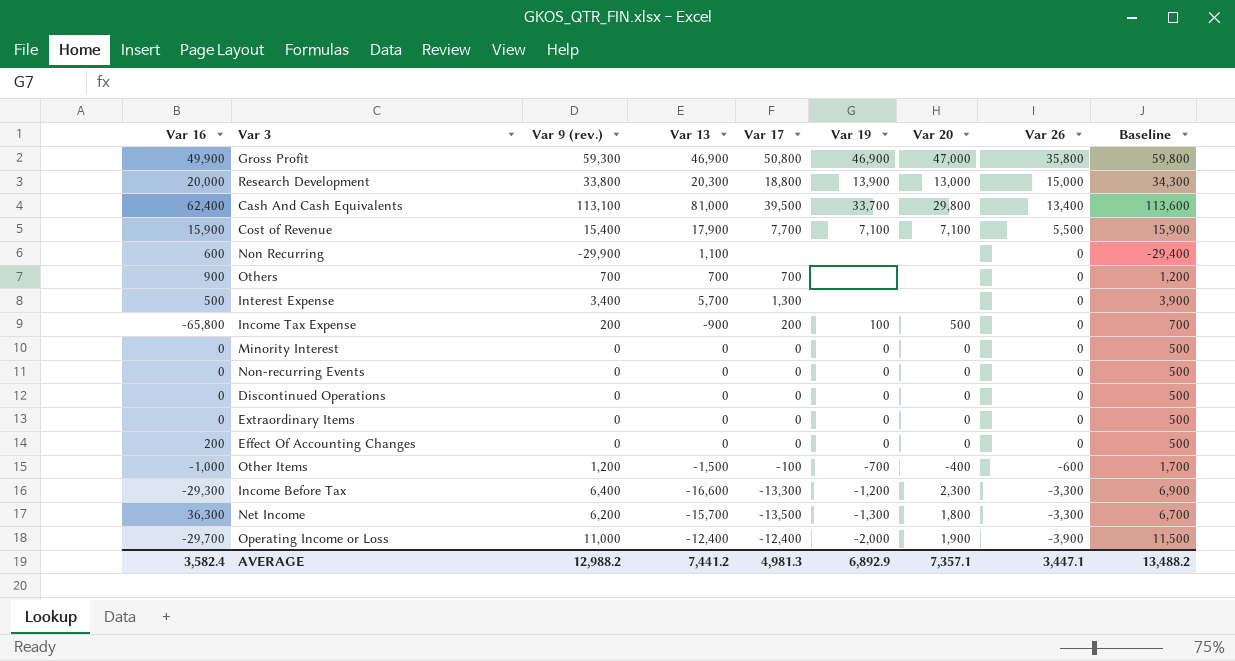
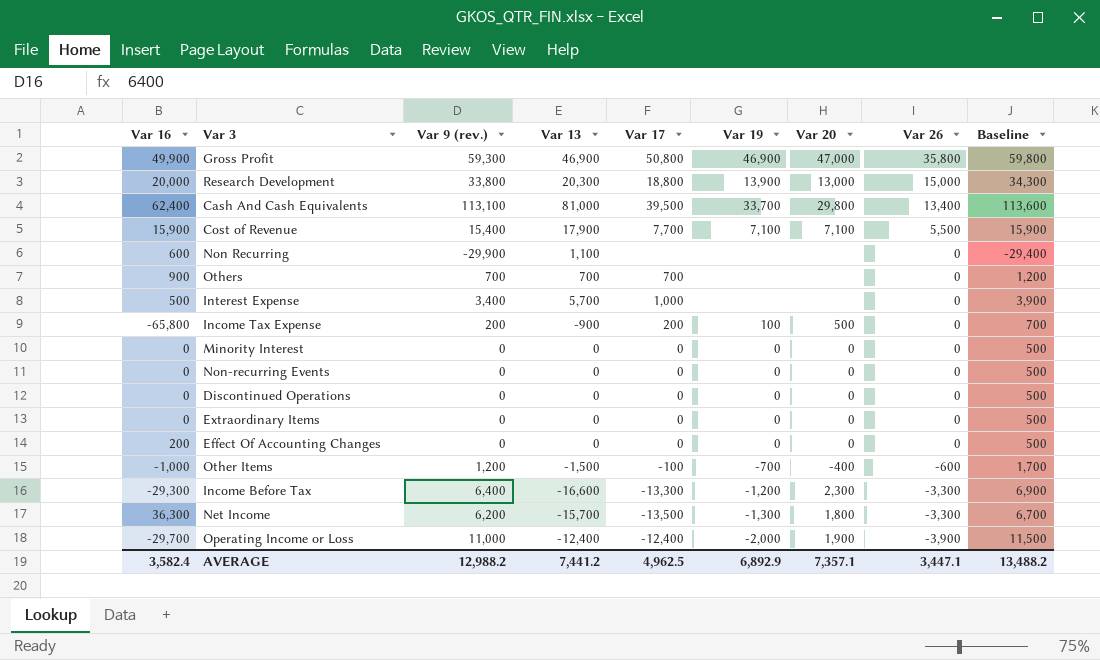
Interest Expense | Var 17: 1,300 -> 1,000
AVERAGE | Var 17: 4,981.3 -> 4,962.5

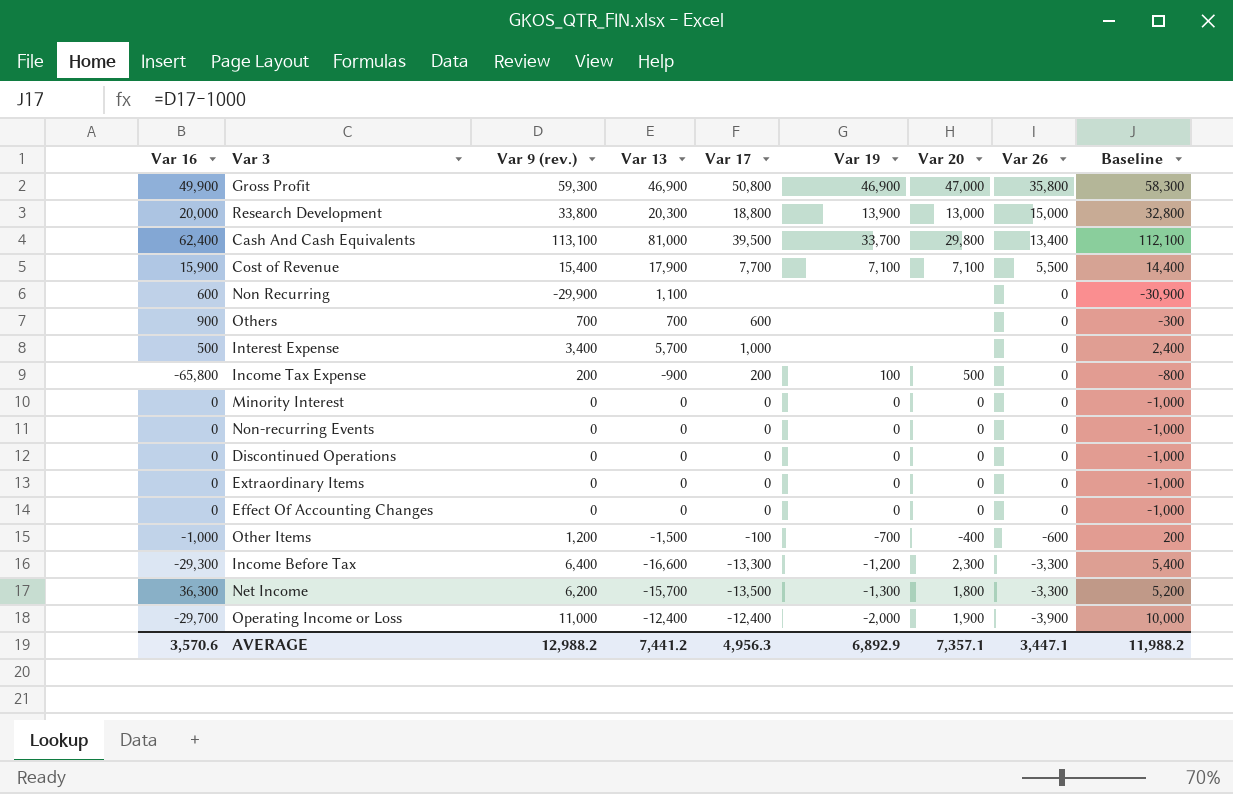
column Baseline | formula: [Var 9 (rev.)] + 500 -> [Var 9 (rev.)] - 1000
Others | Var 17: 700 -> 600
Effect Of Accounting Changes | Var 16: 200 -> 0
AVERAGE | Var 16: 3,582.4 -> 3,570.6
AVERAGE | Var 17: 4,962.5 -> 4,956.3
AVERAGE | Baseline: 13,488.2 -> 11,988.2

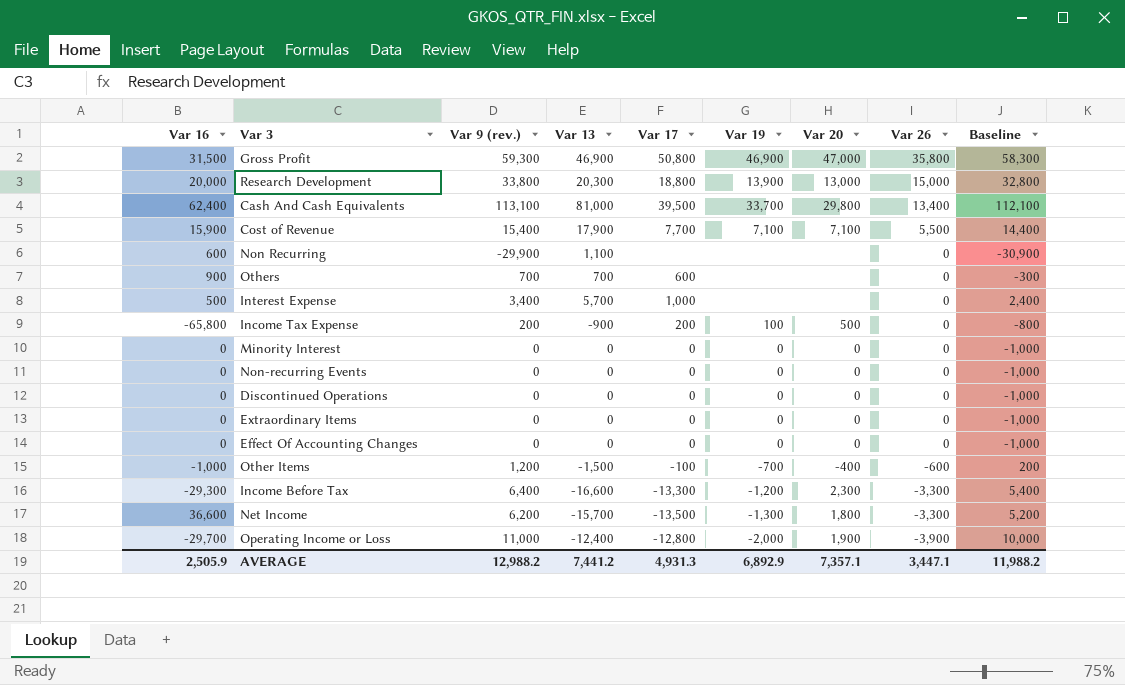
Gross Profit | Var 16: 49,900 -> 31,500
Net Income | Var 16: 36,300 -> 36,600
Operating Income or Loss | Var 17: -12,400 -> -12,800
AVERAGE | Var 16: 3,570.6 -> 2,505.9
AVERAGE | Var 17: 4,956.3 -> 4,931.3

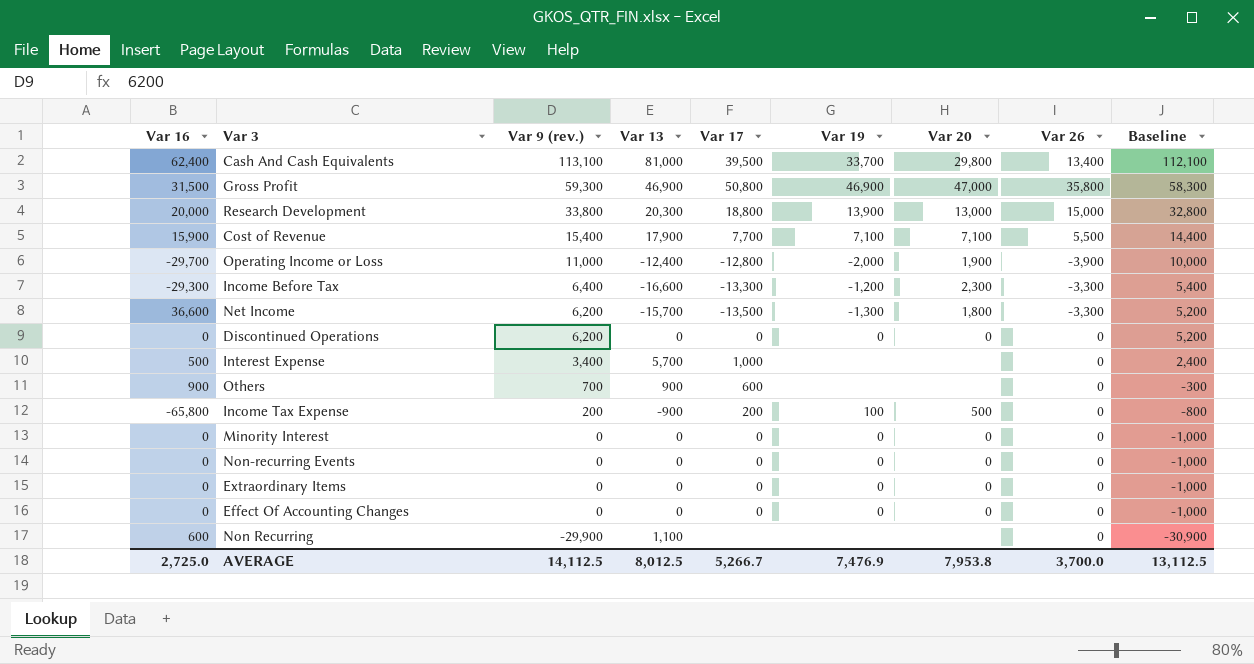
row order: Var 26 descending -> Var 9 (rev.) descending
row Other Items: -1,000 | 1,200 | -1,500 | -100 | -700 | -400 | -600 | 200 -> none
Discontinued Operations | Var 9 (rev.): 0 -> 6,200
Discontinued Operations | Baseline: -1,000 -> 5,200
Others | Var 13: 700 -> 900
AVERAGE | Var 16: 2,505.9 -> 2,725.0
AVERAGE | Var 9 (rev.): 12,988.2 -> 14,112.5
AVERAGE | Var 13: 7,441.2 -> 8,012.5
AVERAGE | Var 17: 4,931.3 -> 5,266.7
AVERAGE | Var 19: 6,892.9 -> 7,476.9
AVERAGE | Var 20: 7,357.1 -> 7,953.8
AVERAGE | Var 26: 3,447.1 -> 3,700.0
AVERAGE | Baseline: 11,988.2 -> 13,112.5

